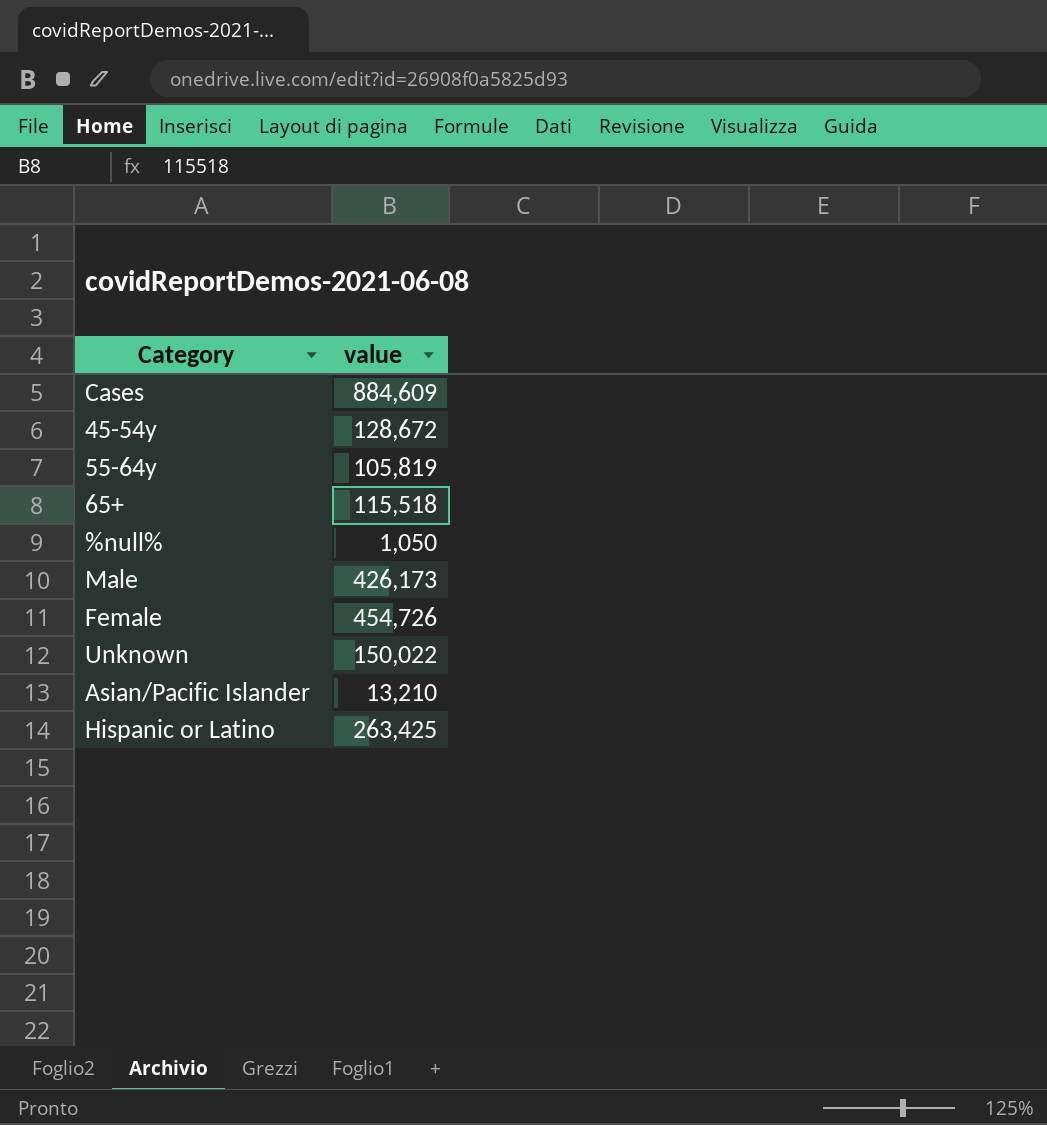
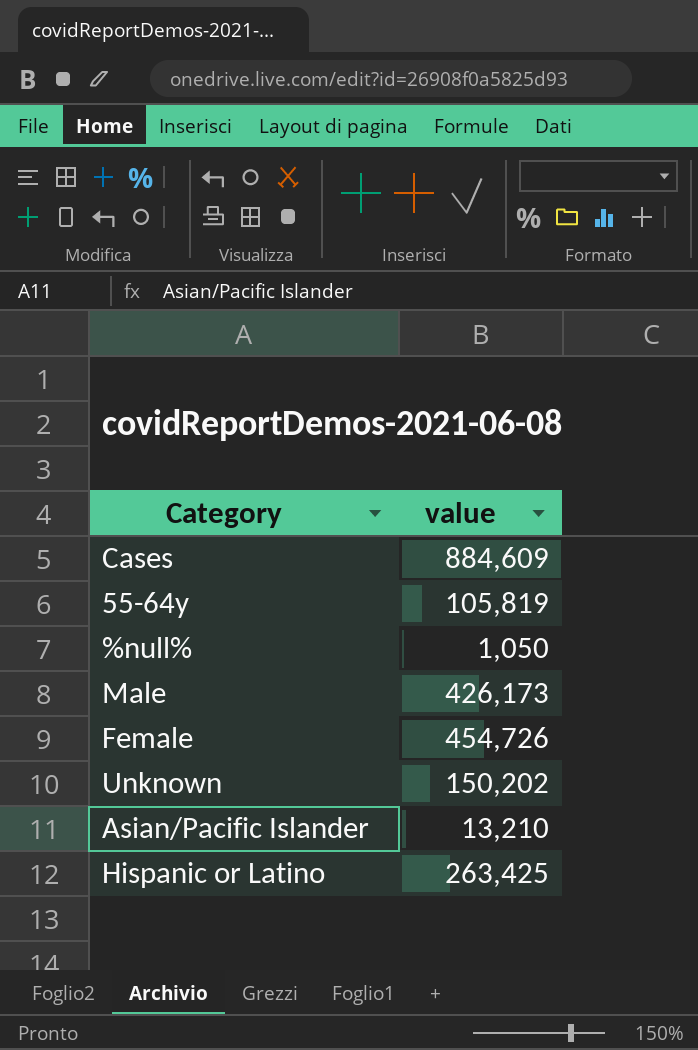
row 45-54y: 128,672 -> none
row 65+: 115,518 -> none
Unknown | value: 150,022 -> 150,202

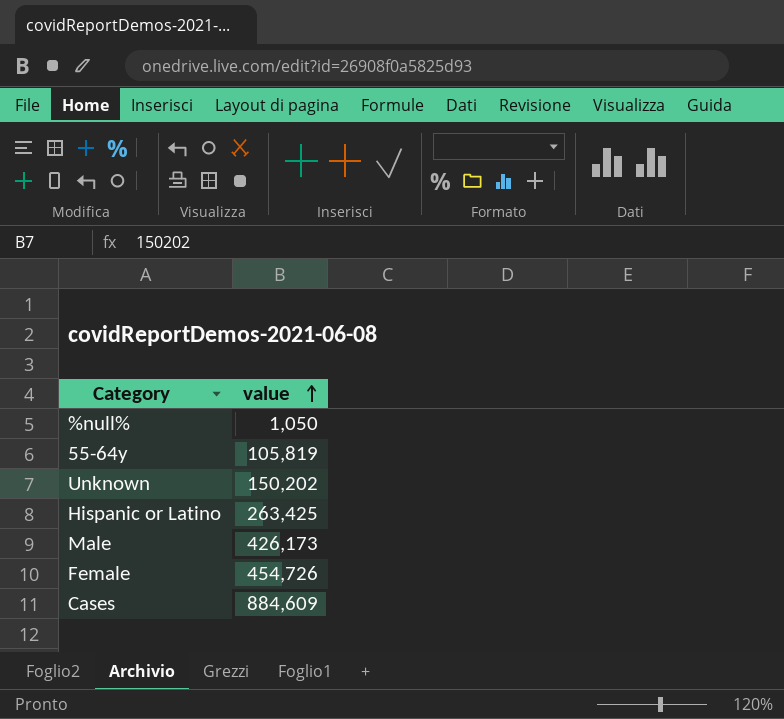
row order: none -> value ascending
row Asian/Pacific Islander: 13,210 -> none

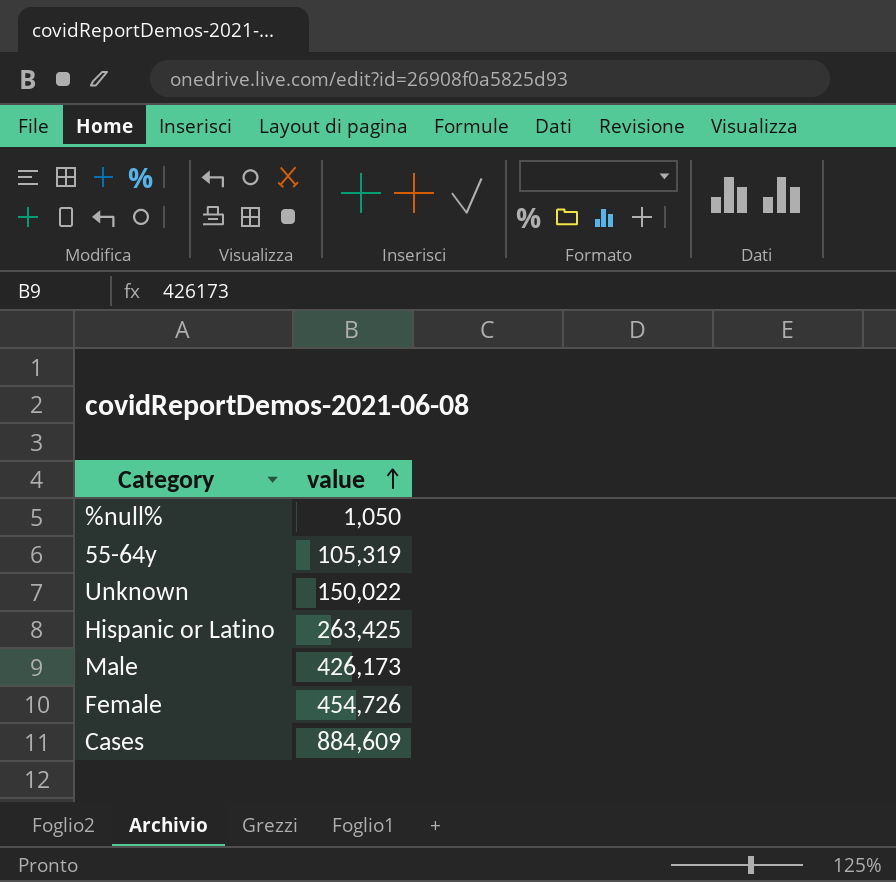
55-64y | value: 105,819 -> 105,319
Unknown | value: 150,202 -> 150,022

